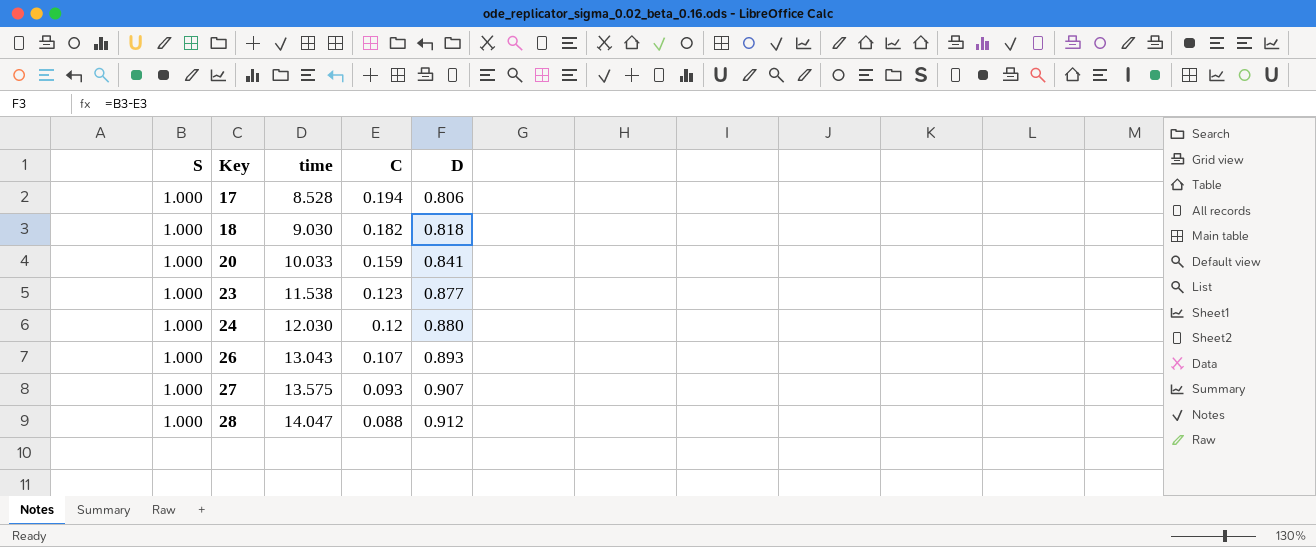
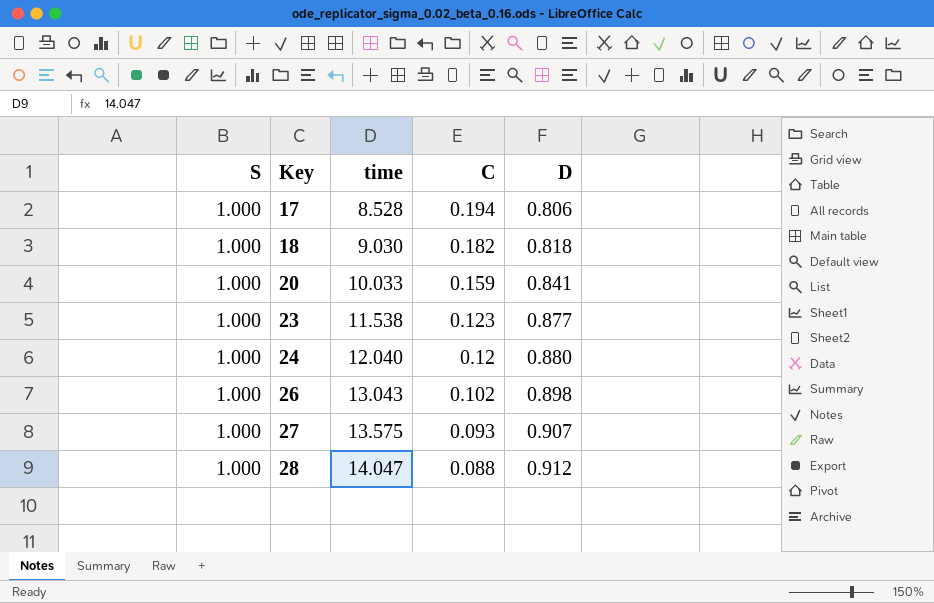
24 | time: 12.030 -> 12.040
26 | C: 0.107 -> 0.102
26 | D: 0.893 -> 0.898

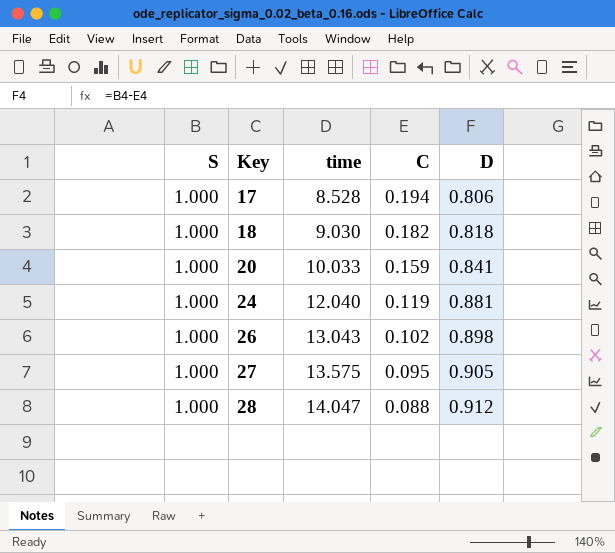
row 23: 1.000 | 11.538 | 0.123 | 0.877 -> none
24 | C: 0.12 -> 0.119
24 | D: 0.880 -> 0.881
27 | C: 0.093 -> 0.095
27 | D: 0.907 -> 0.905

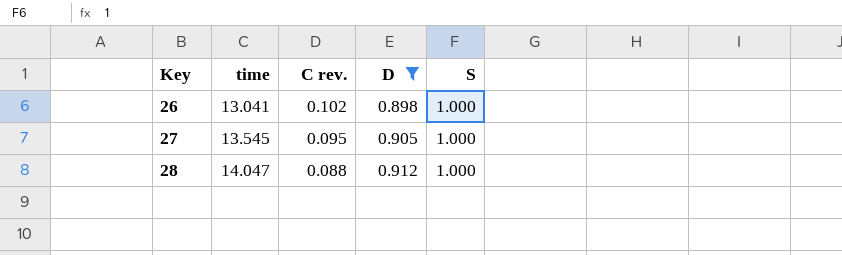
filter: none -> D >= 0.898
column name: C -> C rev.
column S | position: 1 -> 5
26 | time: 13.043 -> 13.041
27 | time: 13.575 -> 13.545

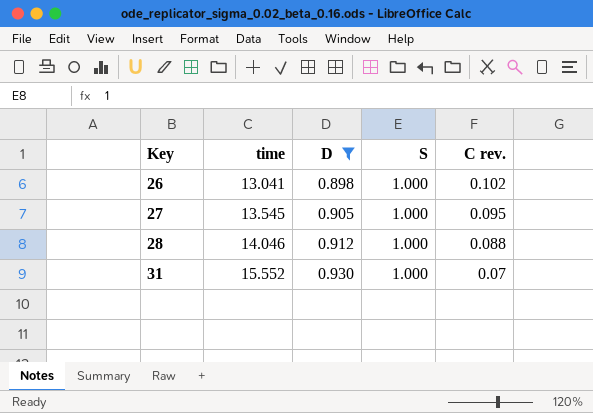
column C rev. | position: 3 -> 5
28 | time: 14.047 -> 14.046
row 31: none -> 15.552 | 0.930 | 1.000 | 0.07

